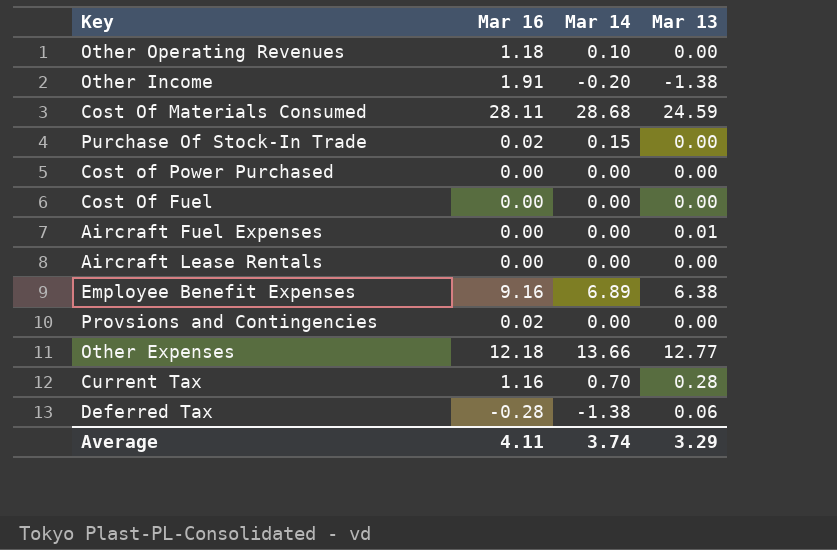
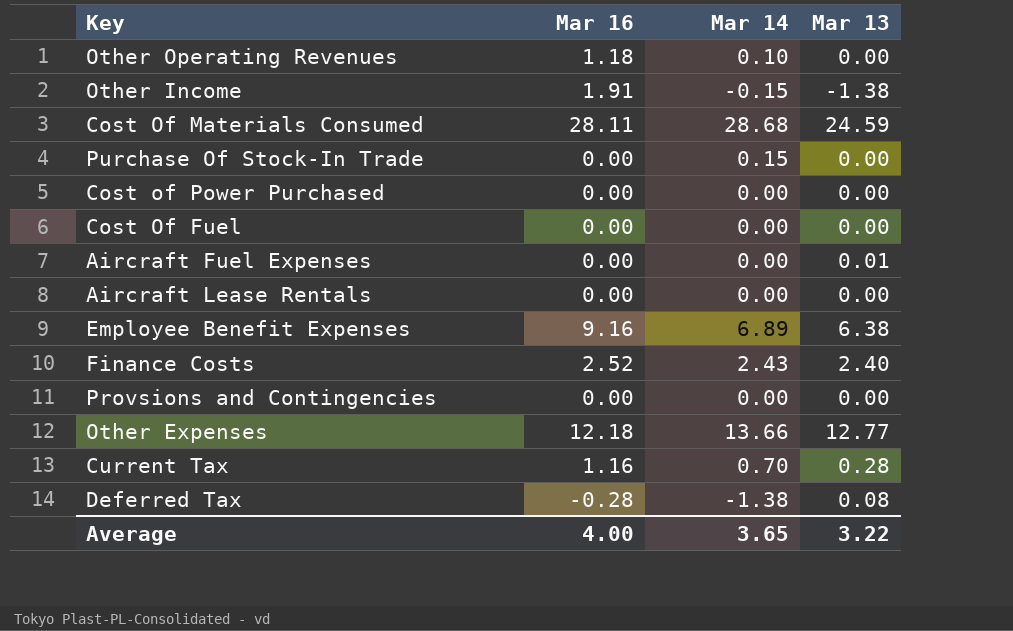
Other Income | Mar 14: -0.20 -> -0.15
Purchase Of Stock-In Trade | Mar 16: 0.02 -> 0.00
row Finance Costs: none -> 2.52 | 2.43 | 2.40
Provsions and Contingencies | Mar 16: 0.02 -> 0.00
Deferred Tax | Mar 13: 0.06 -> 0.08
Average | Mar 16: 4.11 -> 4.00
Average | Mar 14: 3.74 -> 3.65
Average | Mar 13: 3.29 -> 3.22

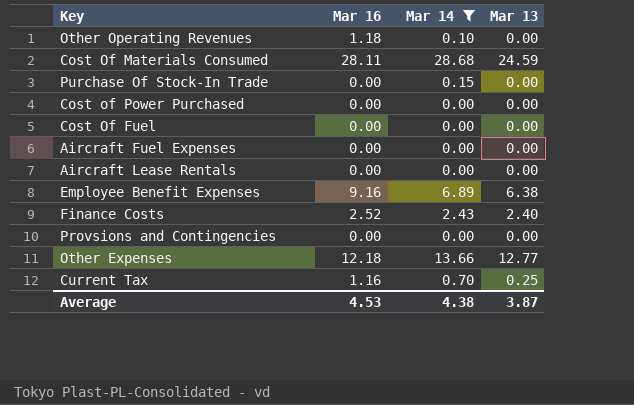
filter: none -> Mar 14 >= 0.00
Aircraft Fuel Expenses | Mar 13: 0.01 -> 0.00
Current Tax | Mar 13: 0.28 -> 0.25
Average | Mar 16: 4.00 -> 4.53
Average | Mar 14: 3.65 -> 4.38
Average | Mar 13: 3.22 -> 3.87

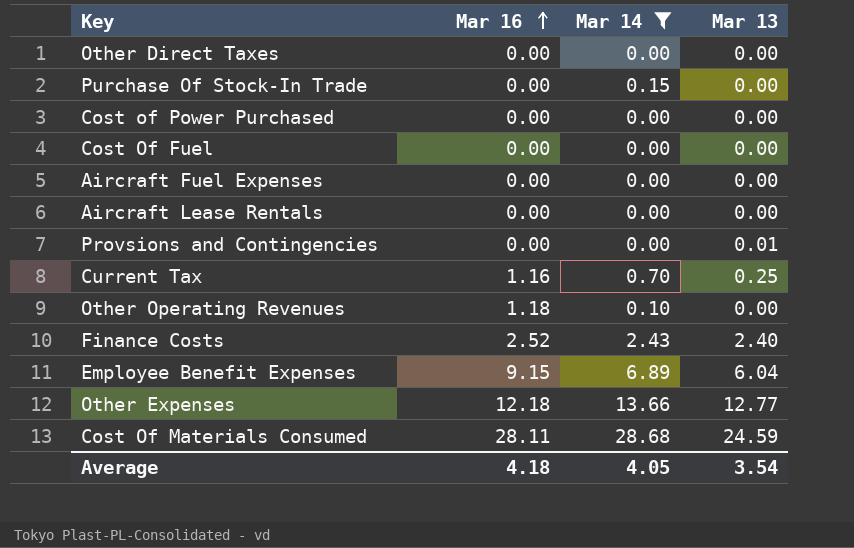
row order: none -> Mar 16 ascending
row Other Direct Taxes: none -> 0.00 | 0.00 | 0.00
Provsions and Contingencies | Mar 13: 0.00 -> 0.01
Employee Benefit Expenses | Mar 16: 9.16 -> 9.15
Employee Benefit Expenses | Mar 13: 6.38 -> 6.04
Average | Mar 16: 4.53 -> 4.18
Average | Mar 14: 4.38 -> 4.05
Average | Mar 13: 3.87 -> 3.54

